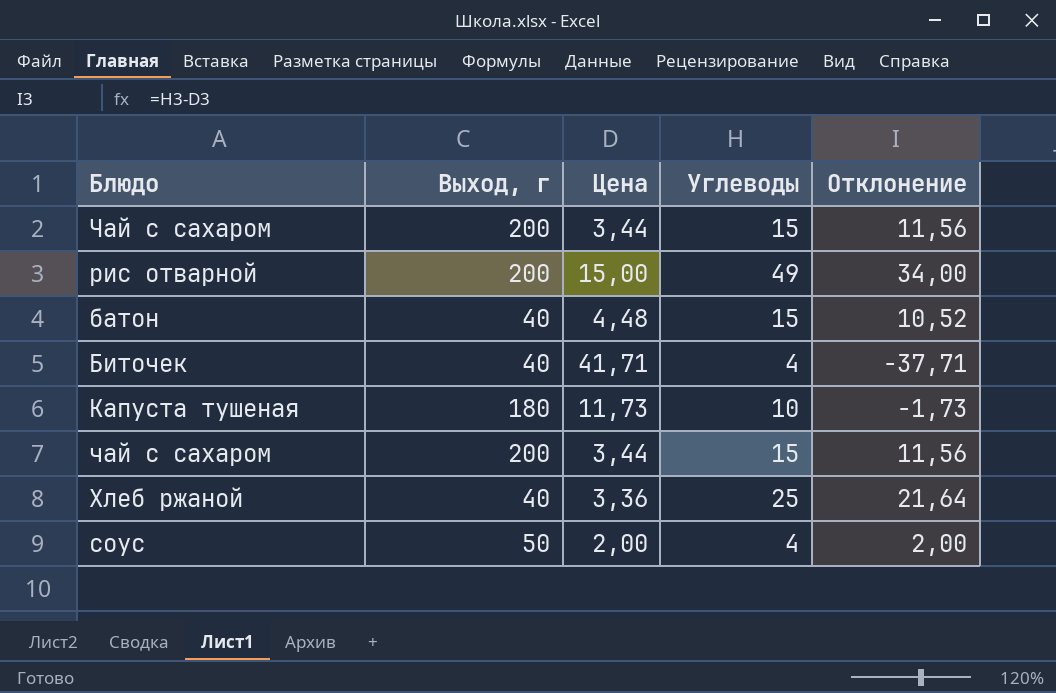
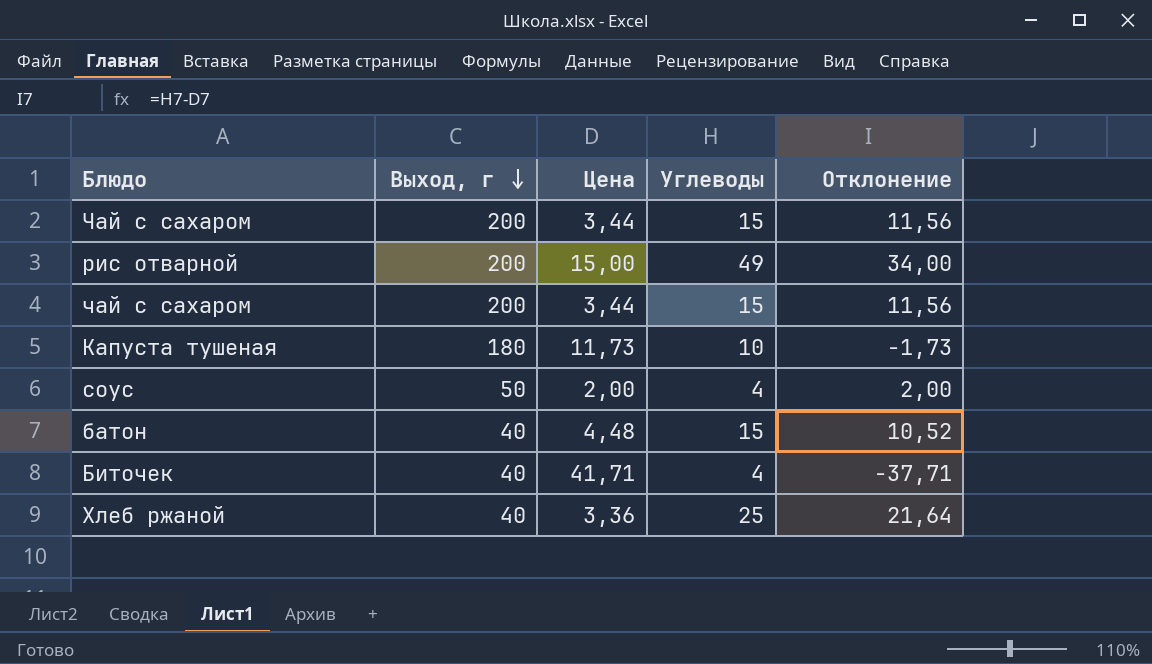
row order: none -> Выход, г descending

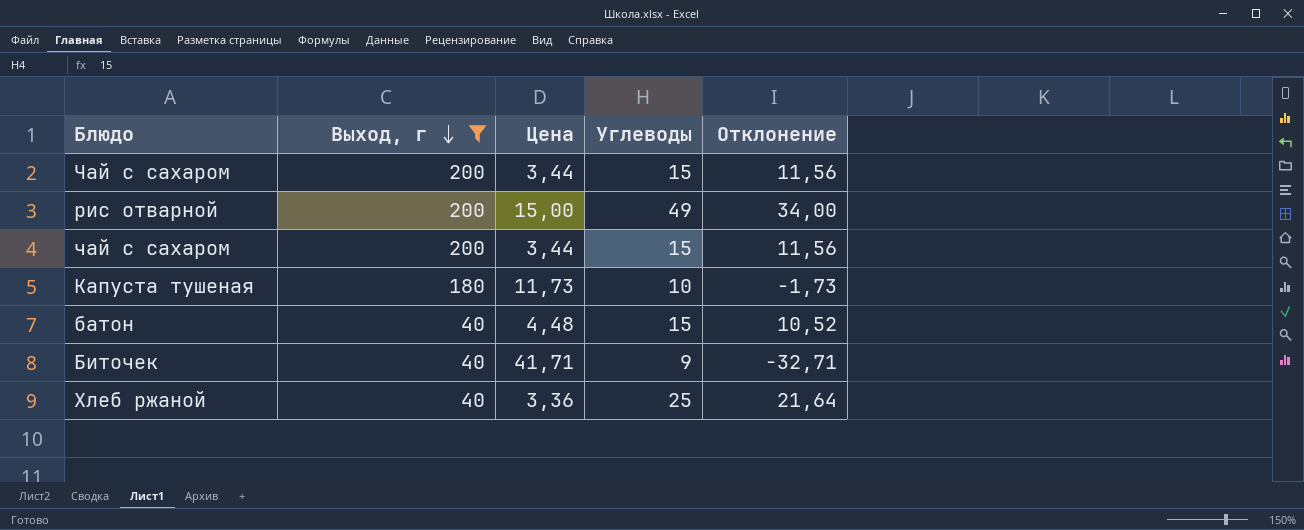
filter: none -> Выход, г != 50
Биточек | Углеводы: 4 -> 9
Биточек | Отклонение: -37,71 -> -32,71

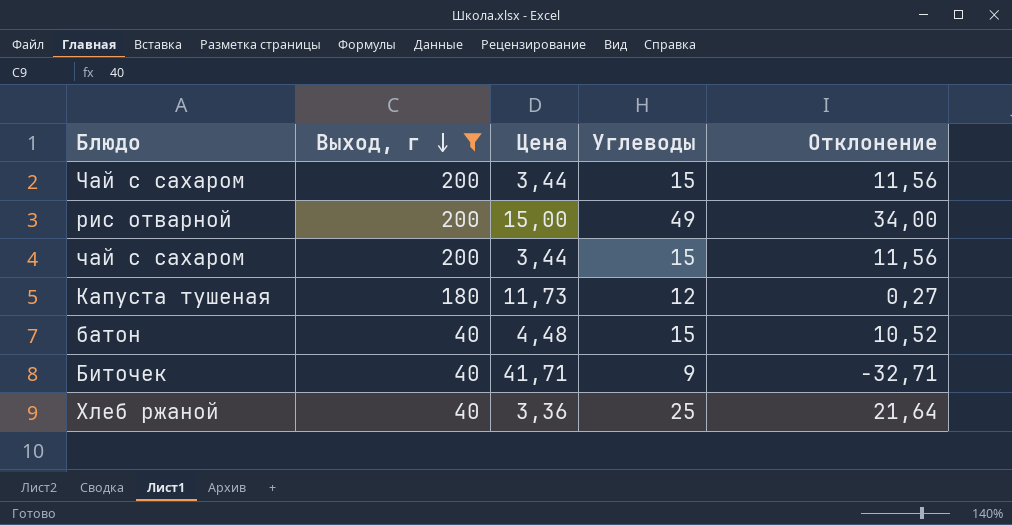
Капуста тушеная | Углеводы: 10 -> 12
Капуста тушеная | Отклонение: -1,73 -> 0,27

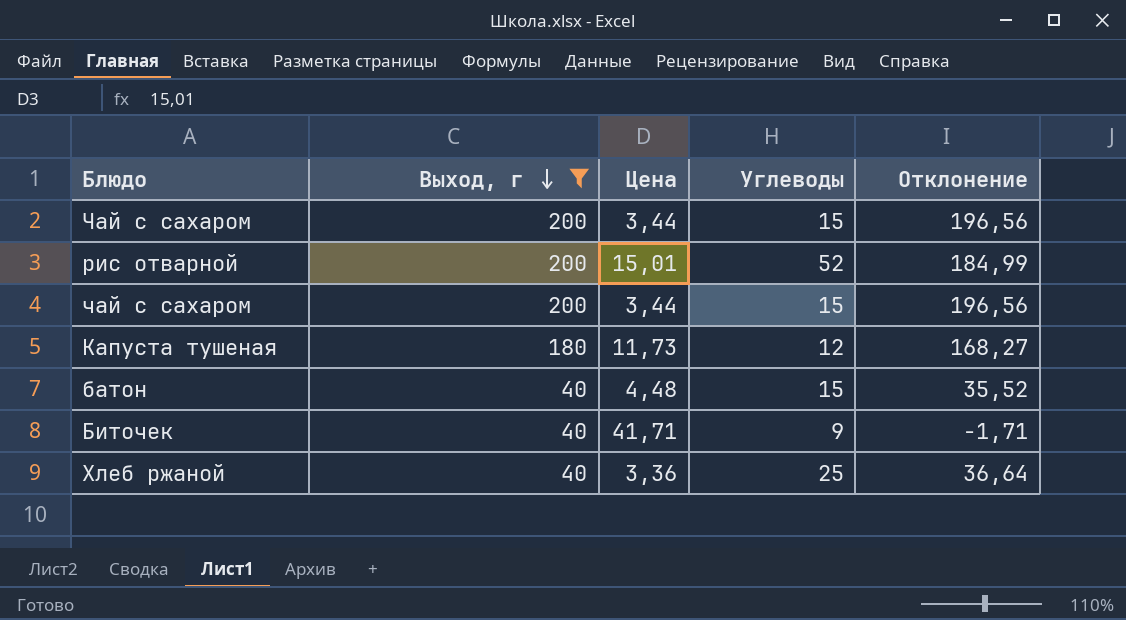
column Отклонение | formula: [Углеводы] - [Цена] -> [Выход, г] - [Цена]
рис отварной | Цена: 15,00 -> 15,01
рис отварной | Углеводы: 49 -> 52

